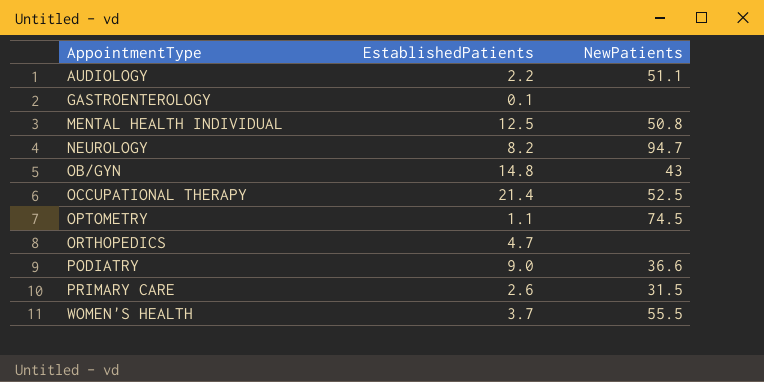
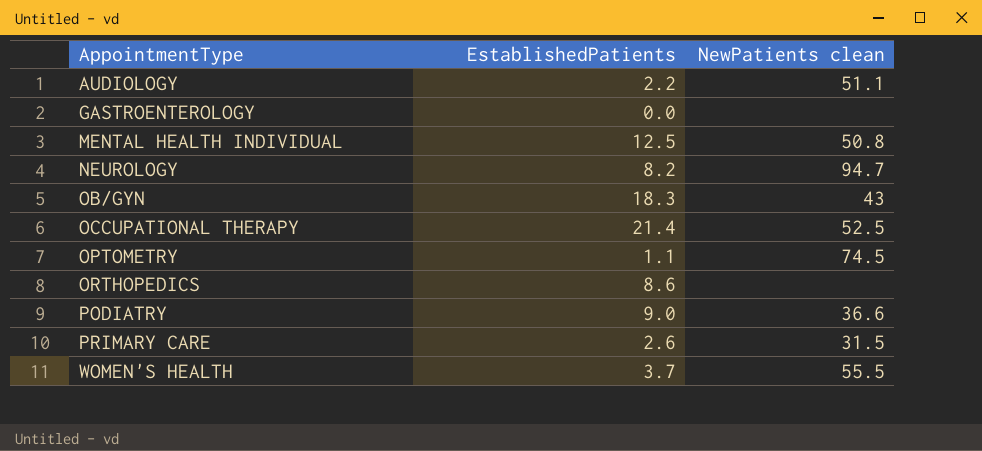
column name: NewPatients -> NewPatients clean
GASTROENTEROLOGY | EstablishedPatients: 0.1 -> 0.0
OB/GYN | EstablishedPatients: 14.8 -> 18.3
ORTHOPEDICS | EstablishedPatients: 4.7 -> 8.6

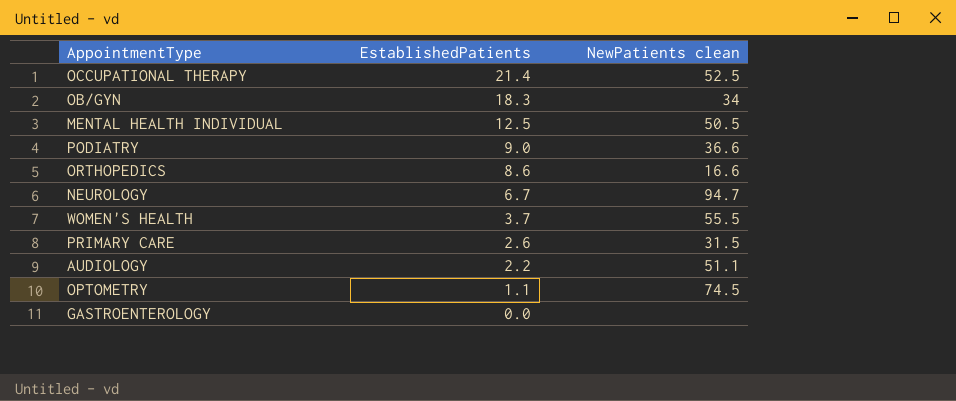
row order: AppointmentType ascending -> EstablishedPatients descending
OB/GYN | NewPatients clean: 43 -> 34
MENTAL HEALTH INDIVIDUAL | NewPatients clean: 50.8 -> 50.5
ORTHOPEDICS | NewPatients clean: none -> 16.6
NEUROLOGY | EstablishedPatients: 8.2 -> 6.7

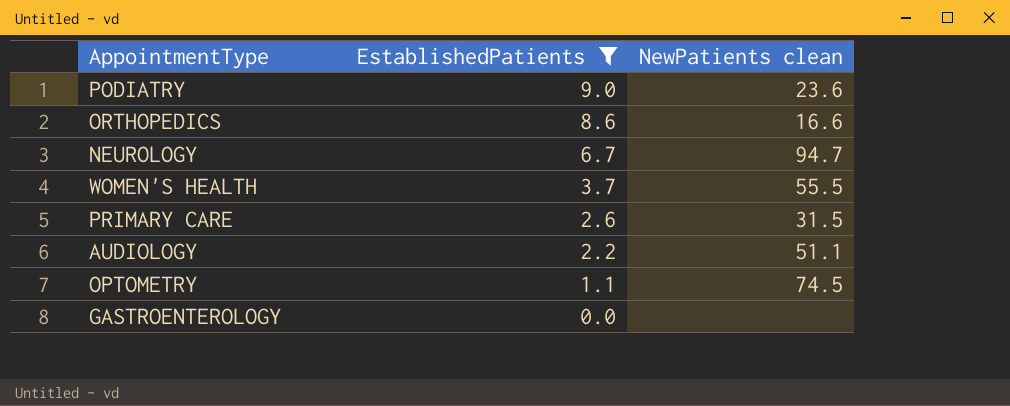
filter: none -> EstablishedPatients <= 9.0
PODIATRY | NewPatients clean: 36.6 -> 23.6

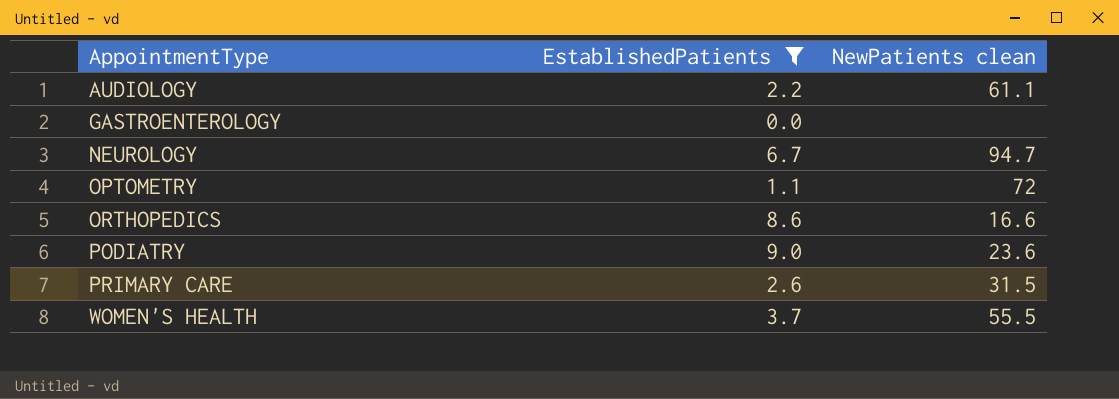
row order: EstablishedPatients descending -> AppointmentType ascending
AUDIOLOGY | NewPatients clean: 51.1 -> 61.1
OPTOMETRY | NewPatients clean: 74.5 -> 72

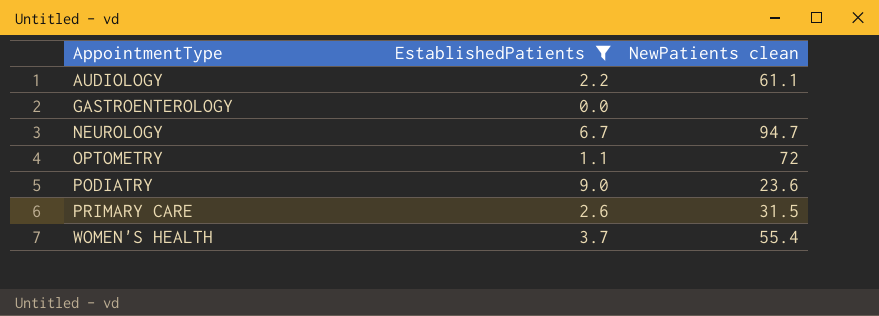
row ORTHOPEDICS: 8.6 | 16.6 -> none
WOMEN'S HEALTH | NewPatients clean: 55.5 -> 55.4

